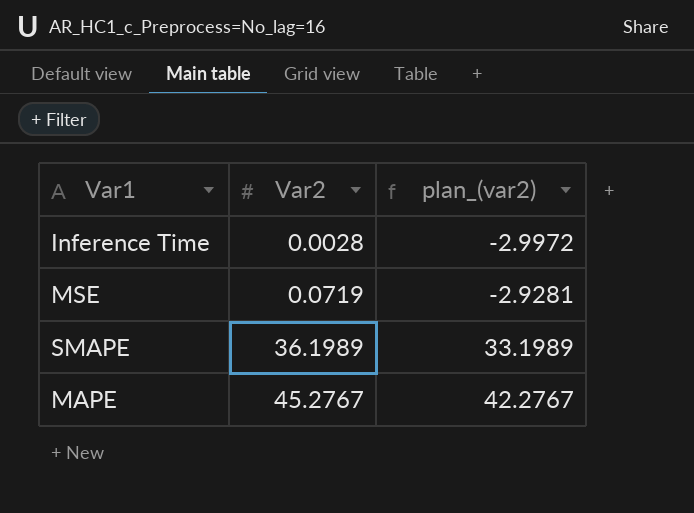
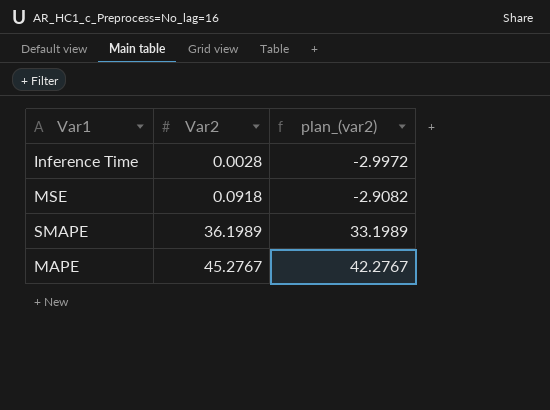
MSE | Var2: 0.0719 -> 0.0918
MSE | plan_(var2): -2.9281 -> -2.9082

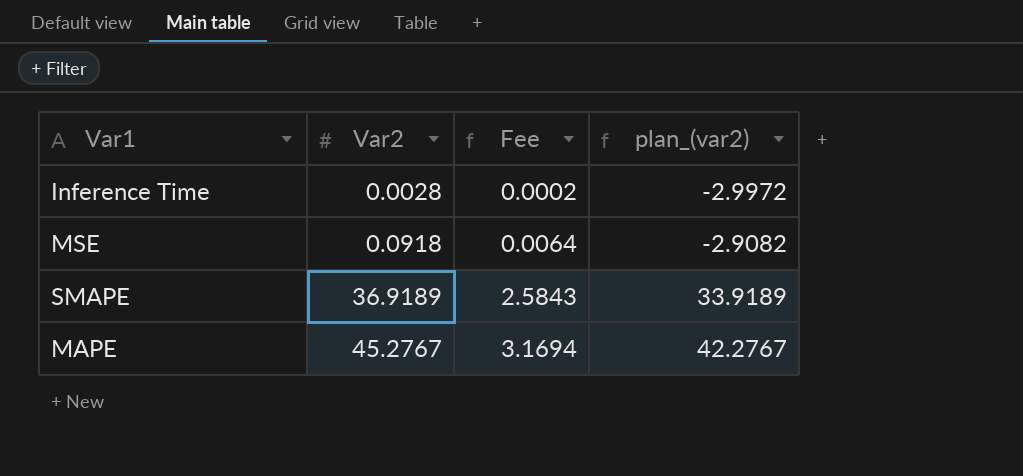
column Fee | formula: none -> [Var2] * 0.07
SMAPE | Var2: 36.1989 -> 36.9189
SMAPE | plan_(var2): 33.1989 -> 33.9189

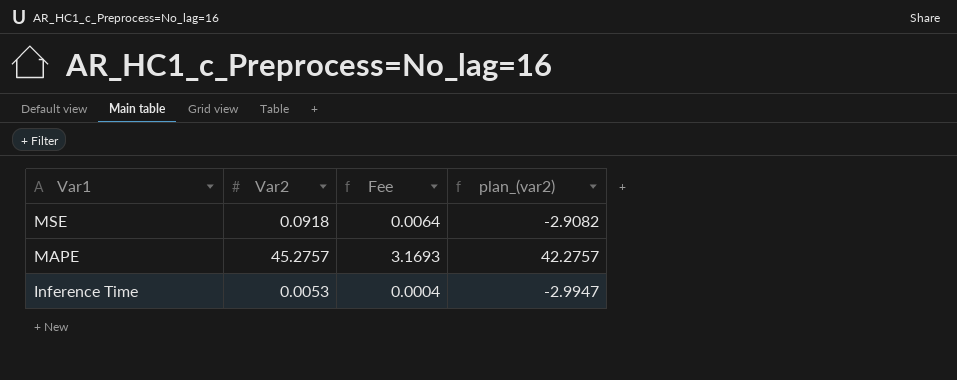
row order: Var2 ascending -> Var1 descending
row SMAPE: 36.9189 | 2.5843 | 33.9189 -> none
MAPE | Var2: 45.2767 -> 45.2757
MAPE | Fee: 3.1694 -> 3.1693
MAPE | plan_(var2): 42.2767 -> 42.2757
Inference Time | Var2: 0.0028 -> 0.0053
Inference Time | Fee: 0.0002 -> 0.0004
Inference Time | plan_(var2): -2.9972 -> -2.9947

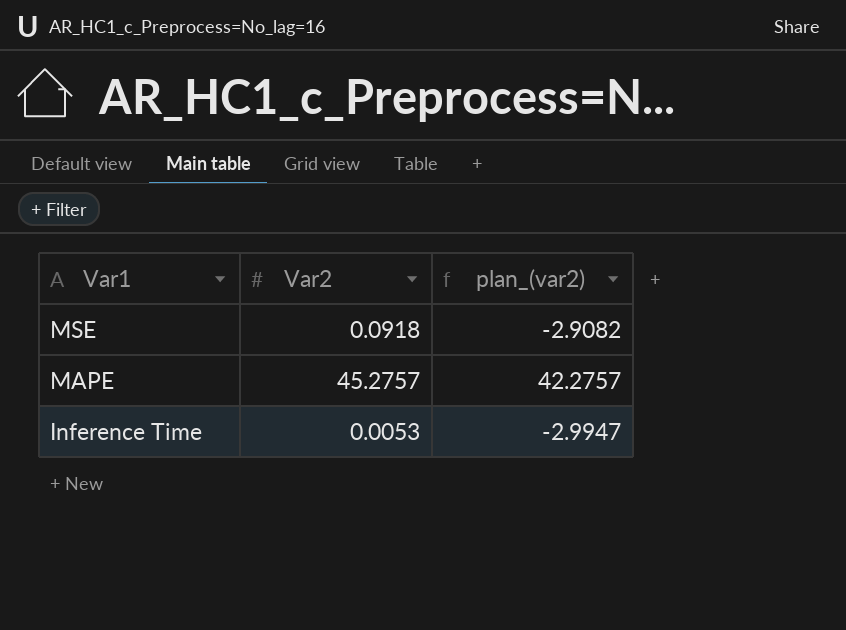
column Fee | formula: [Var2] * 0.07 -> none

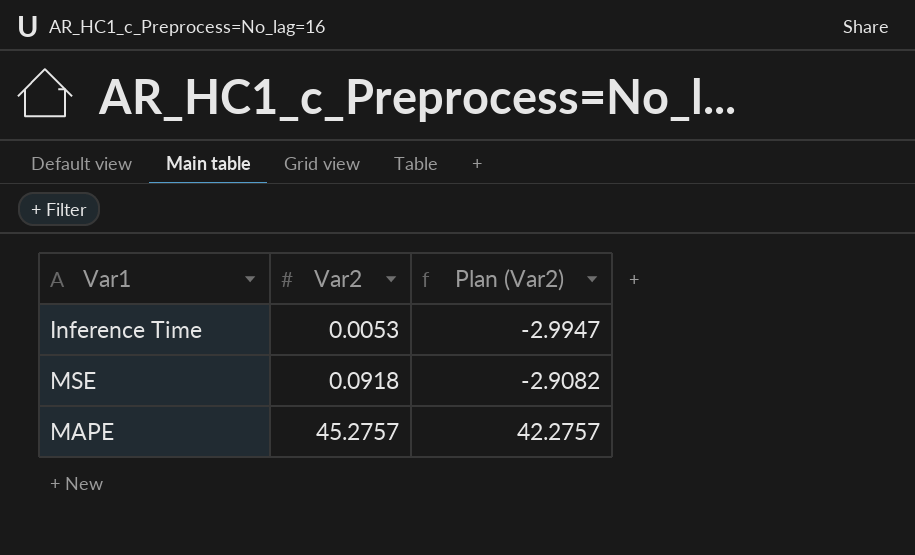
row order: Var1 descending -> Var2 ascending
column name: plan_(var2) -> Plan (Var2)

